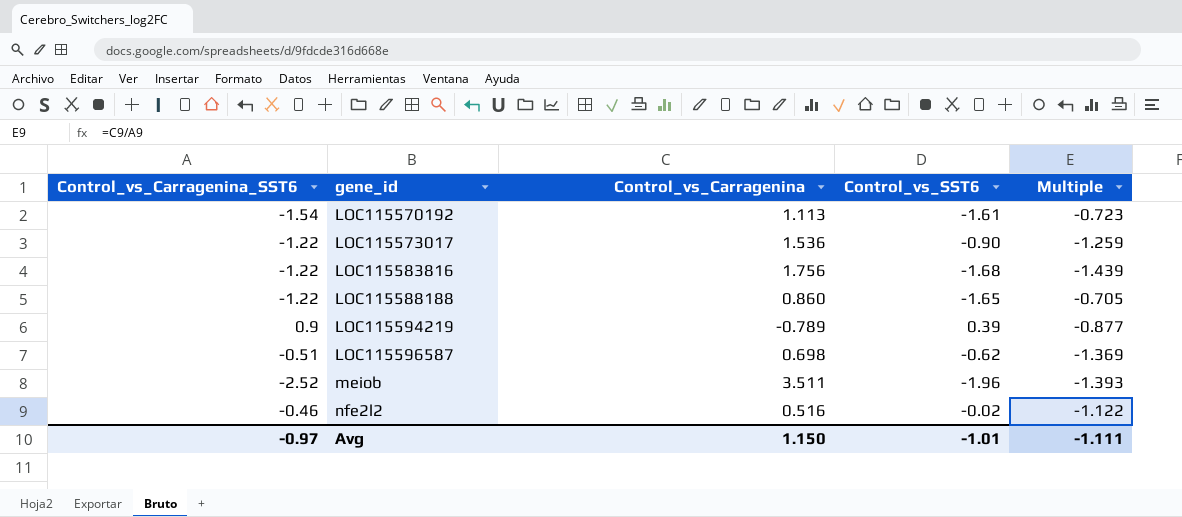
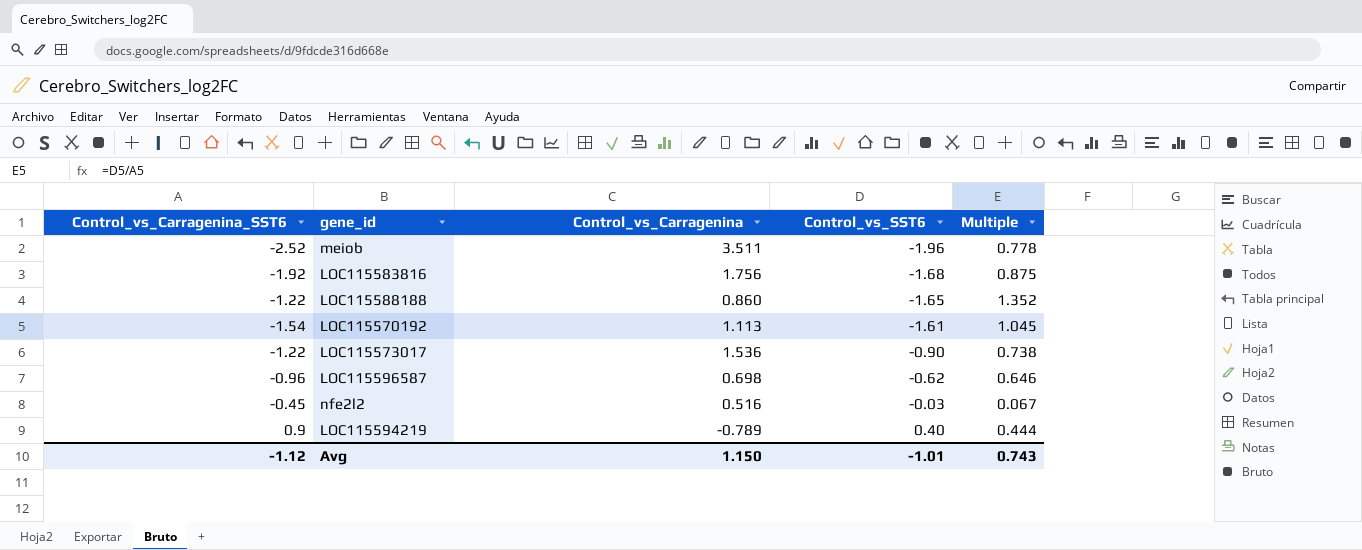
row order: gene_id ascending -> Control_vs_SST6 ascending
column Multiple | formula: [Control_vs_Carragenina] / [Control_vs_Carragenina_SST6] -> [Control_vs_SST6] / [Control_vs_Carragenina_SST6]
LOC115583816 | Control_vs_Carragenina_SST6: -1.22 -> -1.92
LOC115596587 | Control_vs_Carragenina_SST6: -0.51 -> -0.96
nfe2l2 | Control_vs_Carragenina_SST6: -0.46 -> -0.45
nfe2l2 | Control_vs_SST6: -0.02 -> -0.03
LOC115594219 | Control_vs_SST6: 0.39 -> 0.40
Avg | Control_vs_Carragenina_SST6: -0.97 -> -1.12
Avg | Multiple: -1.111 -> 0.743

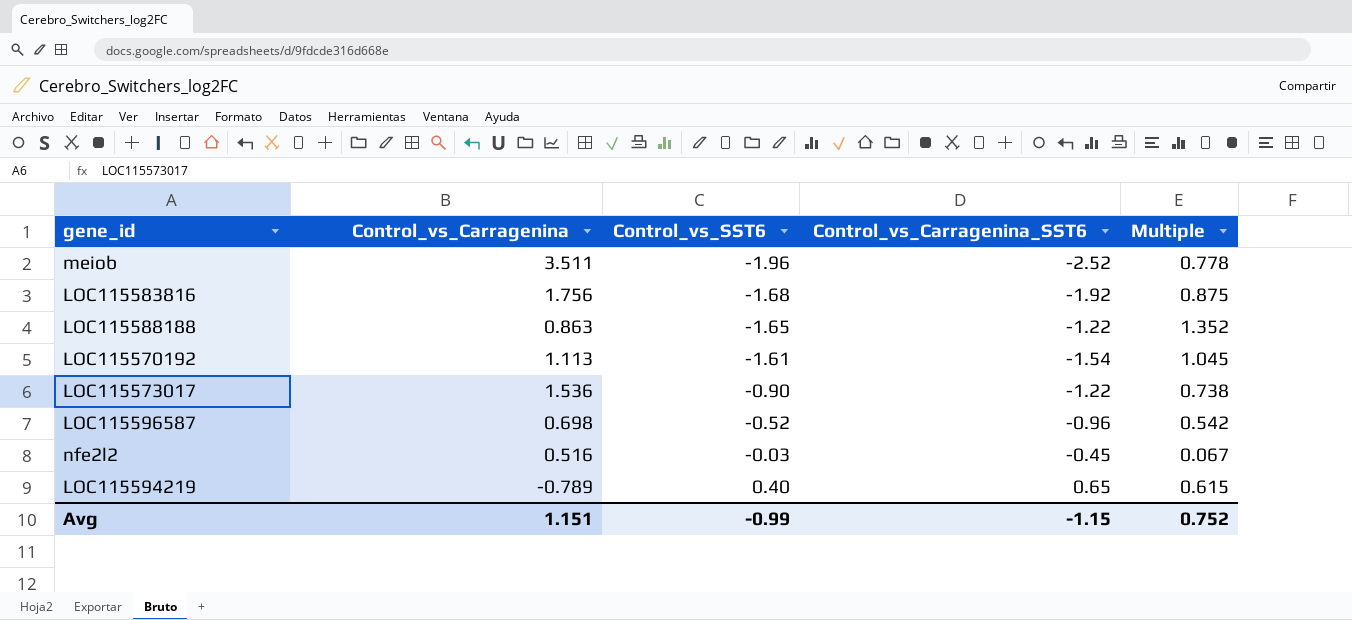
column Control_vs_Carragenina_SST6 | position: 1 -> 4
LOC115588188 | Control_vs_Carragenina: 0.860 -> 0.863
LOC115596587 | Control_vs_SST6: -0.62 -> -0.52
LOC115596587 | Multiple: 0.646 -> 0.542
LOC115594219 | Control_vs_Carragenina_SST6: 0.9 -> 0.65
LOC115594219 | Multiple: 0.444 -> 0.615
Avg | Control_vs_Carragenina: 1.150 -> 1.151
Avg | Control_vs_SST6: -1.01 -> -0.99
Avg | Control_vs_Carragenina_SST6: -1.12 -> -1.15
Avg | Multiple: 0.743 -> 0.752

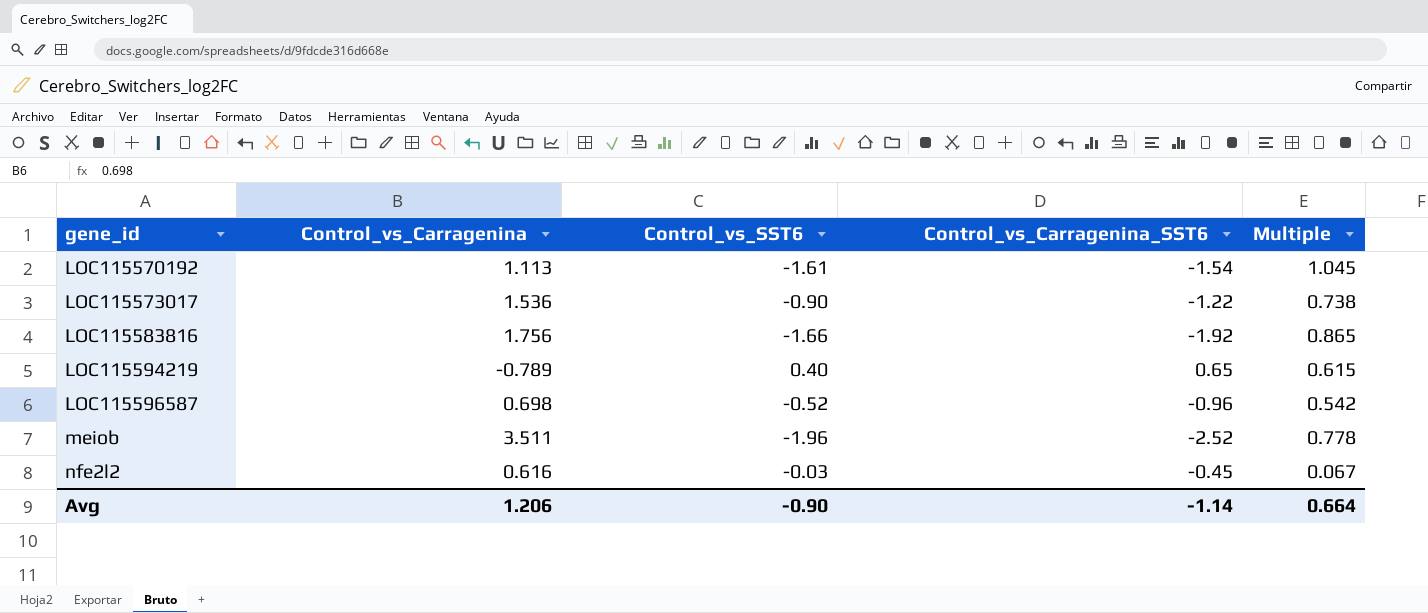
row order: Control_vs_SST6 ascending -> gene_id ascending
row LOC115588188: 0.863 | -1.65 | -1.22 | 1.352 -> none
LOC115583816 | Control_vs_SST6: -1.68 -> -1.66
LOC115583816 | Multiple: 0.875 -> 0.865
nfe2l2 | Control_vs_Carragenina: 0.516 -> 0.616
Avg | Control_vs_Carragenina: 1.151 -> 1.206
Avg | Control_vs_SST6: -0.99 -> -0.90
Avg | Control_vs_Carragenina_SST6: -1.15 -> -1.14
Avg | Multiple: 0.752 -> 0.664

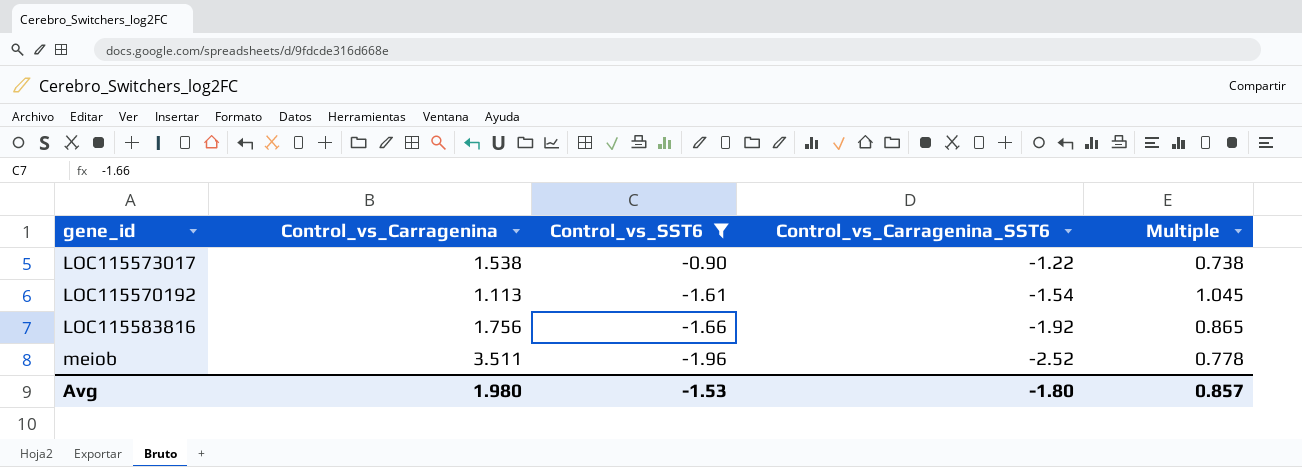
filter: none -> Control_vs_SST6 <= -0.90
row order: gene_id ascending -> Control_vs_SST6 descending
LOC115573017 | Control_vs_Carragenina: 1.536 -> 1.538
Avg | Control_vs_Carragenina: 1.206 -> 1.980
Avg | Control_vs_SST6: -0.90 -> -1.53
Avg | Control_vs_Carragenina_SST6: -1.14 -> -1.80
Avg | Multiple: 0.664 -> 0.857

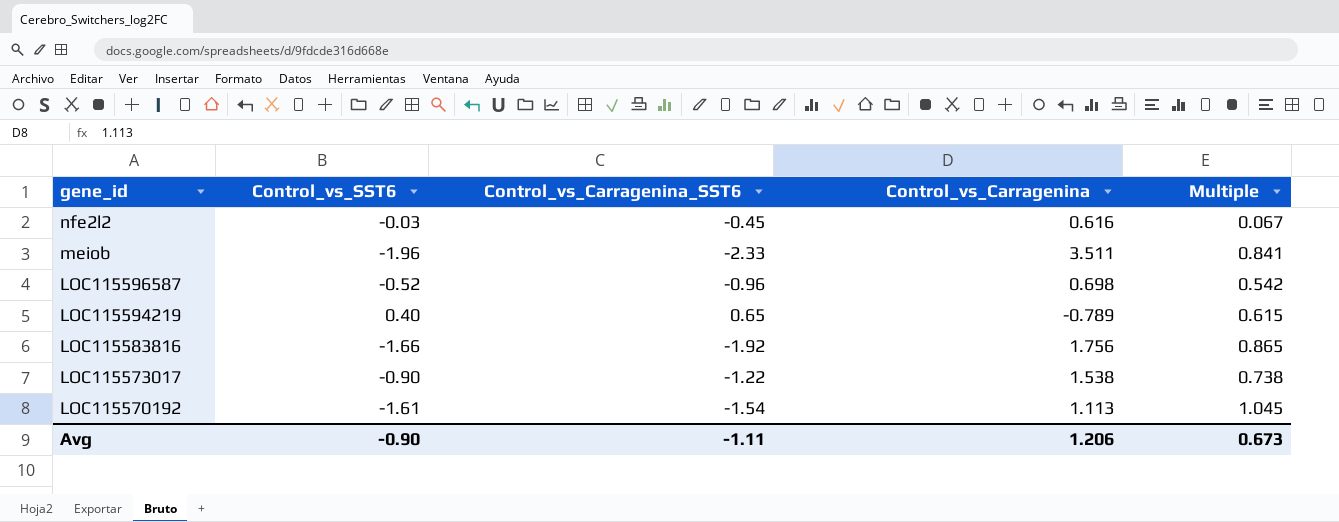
filter: Control_vs_SST6 <= -0.90 -> none
row order: Control_vs_SST6 descending -> gene_id descending
column Control_vs_Carragenina | position: 2 -> 4
meiob | Control_vs_Carragenina_SST6: -2.52 -> -2.33
meiob | Multiple: 0.778 -> 0.841
Avg | Control_vs_SST6: -1.53 -> -0.90
Avg | Control_vs_Carragenina_SST6: -1.80 -> -1.11
Avg | Control_vs_Carragenina: 1.980 -> 1.206
Avg | Multiple: 0.857 -> 0.673

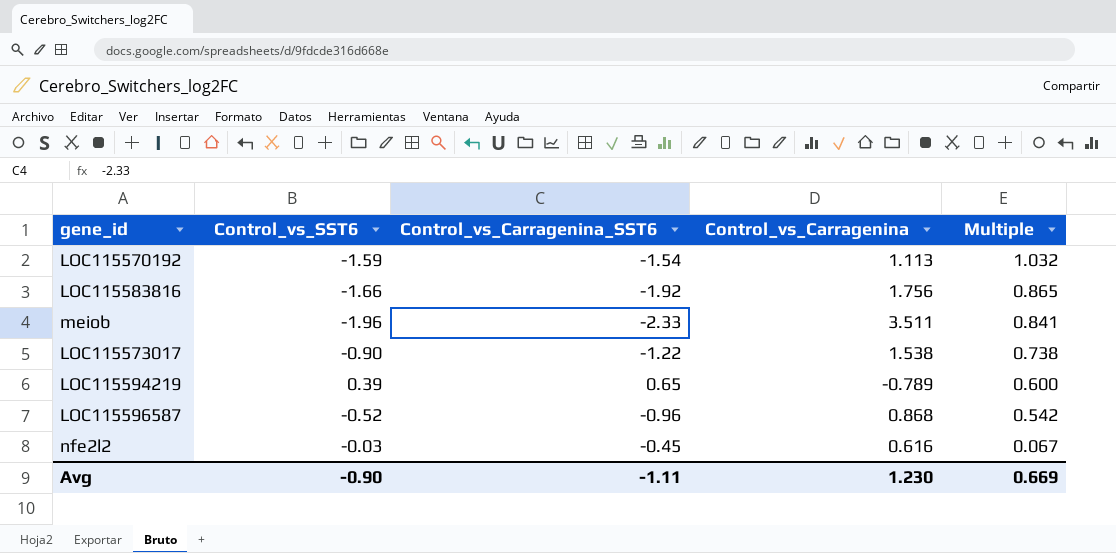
row order: gene_id descending -> Multiple descending
LOC115570192 | Control_vs_SST6: -1.61 -> -1.59
LOC115570192 | Multiple: 1.045 -> 1.032
LOC115594219 | Control_vs_SST6: 0.40 -> 0.39
LOC115594219 | Multiple: 0.615 -> 0.600
LOC115596587 | Control_vs_Carragenina: 0.698 -> 0.868
Avg | Control_vs_Carragenina: 1.206 -> 1.230
Avg | Multiple: 0.673 -> 0.669

